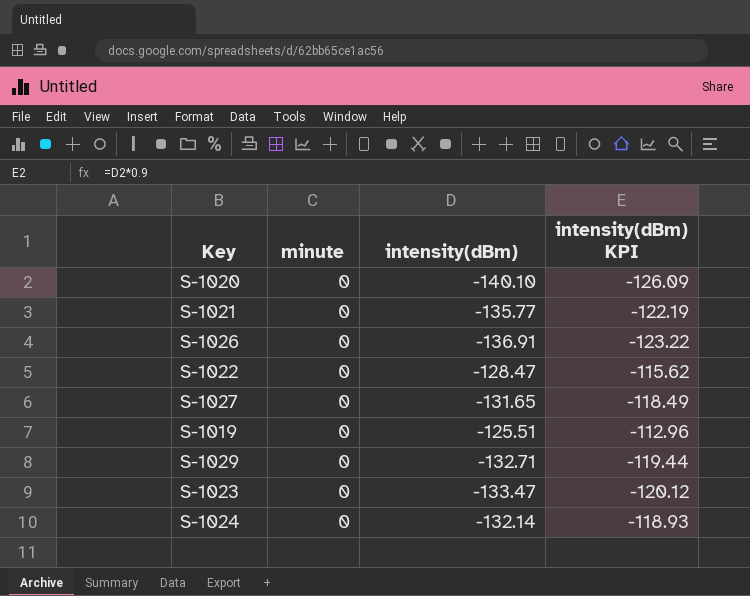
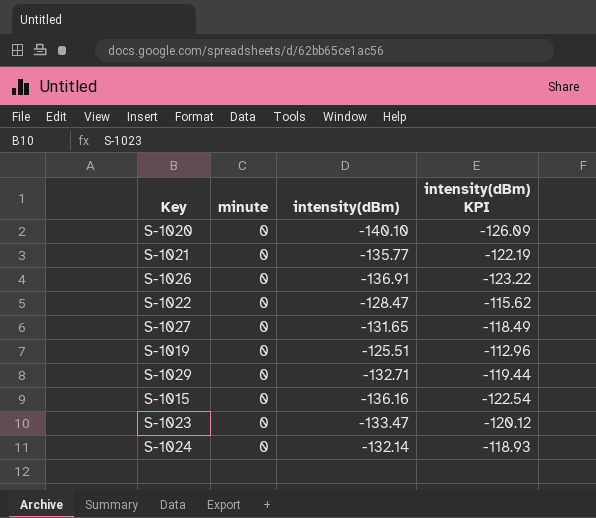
row S-1015: none -> 0 | -136.16 | -122.54

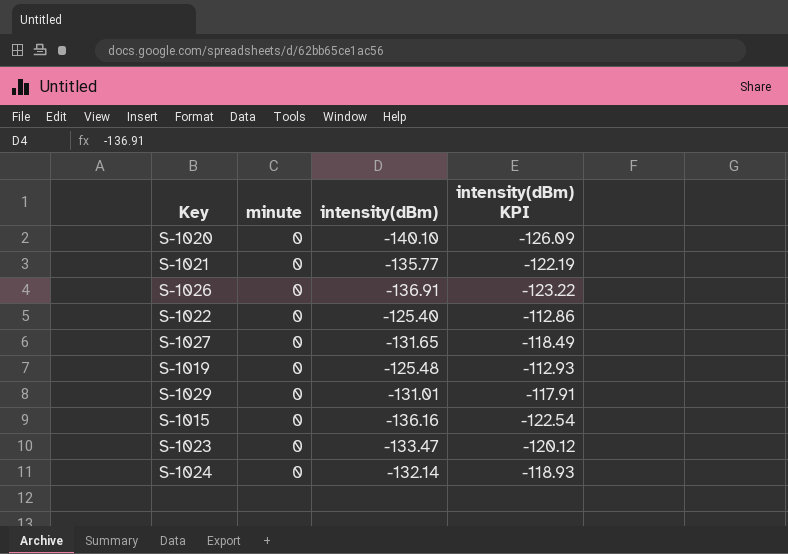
S-1022 | intensity(dBm): -128.47 -> -125.40
S-1022 | intensity(dBm) KPI: -115.62 -> -112.86
S-1019 | intensity(dBm): -125.51 -> -125.48
S-1019 | intensity(dBm) KPI: -112.96 -> -112.93
S-1029 | intensity(dBm): -132.71 -> -131.01
S-1029 | intensity(dBm) KPI: -119.44 -> -117.91

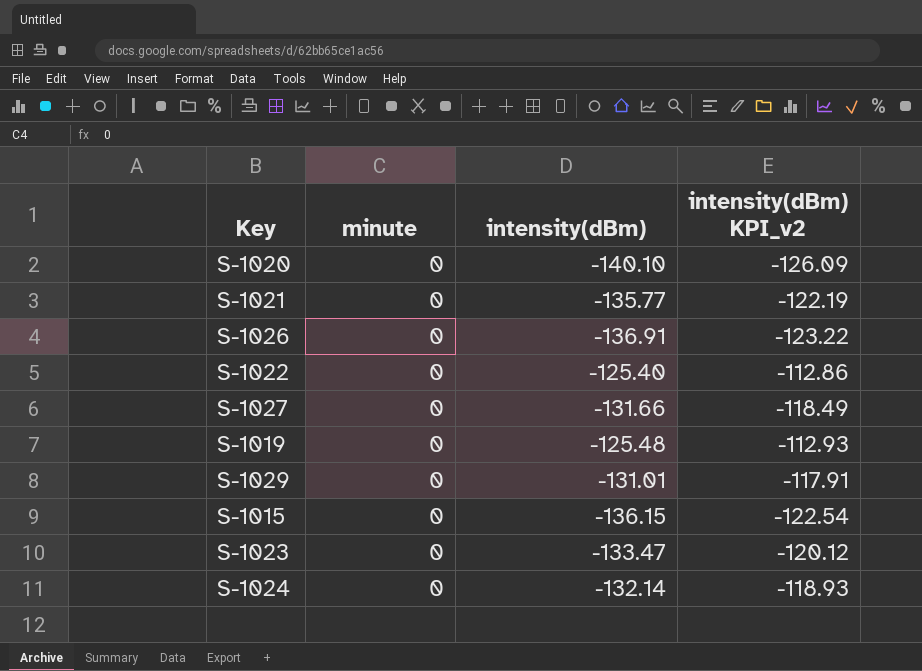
column name: intensity(dBm) KPI -> intensity(dBm) KPI_v2
S-1027 | intensity(dBm): -131.65 -> -131.66
S-1015 | intensity(dBm): -136.16 -> -136.15

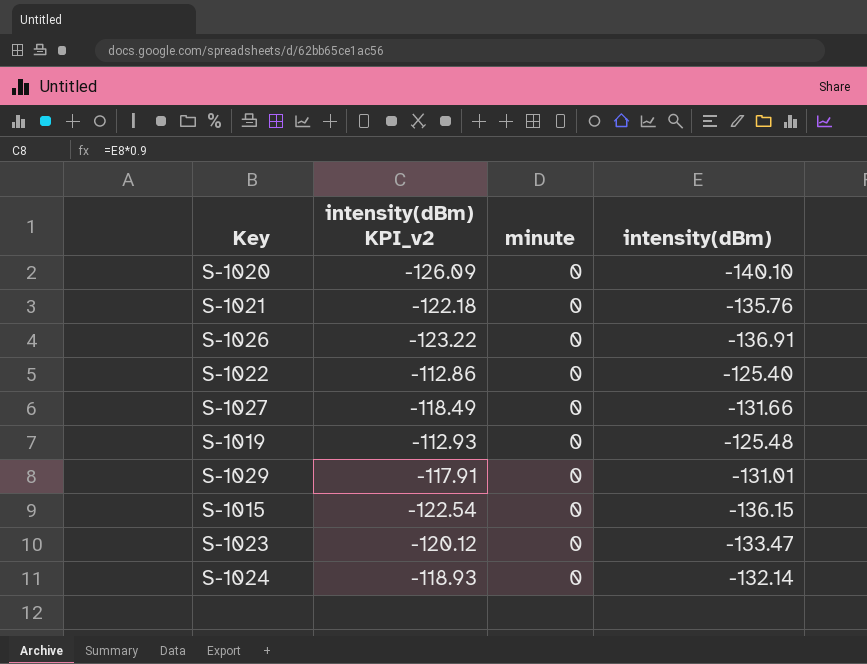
column intensity(dBm) KPI_v2 | position: 4 -> 2
S-1021 | intensity(dBm) KPI_v2: -122.19 -> -122.18
S-1021 | intensity(dBm): -135.77 -> -135.76

